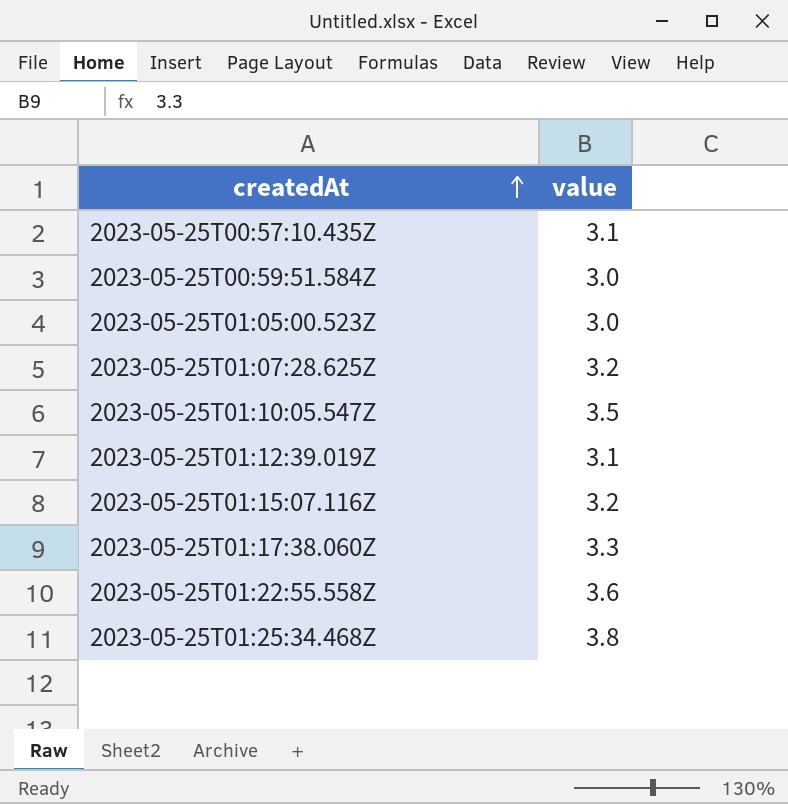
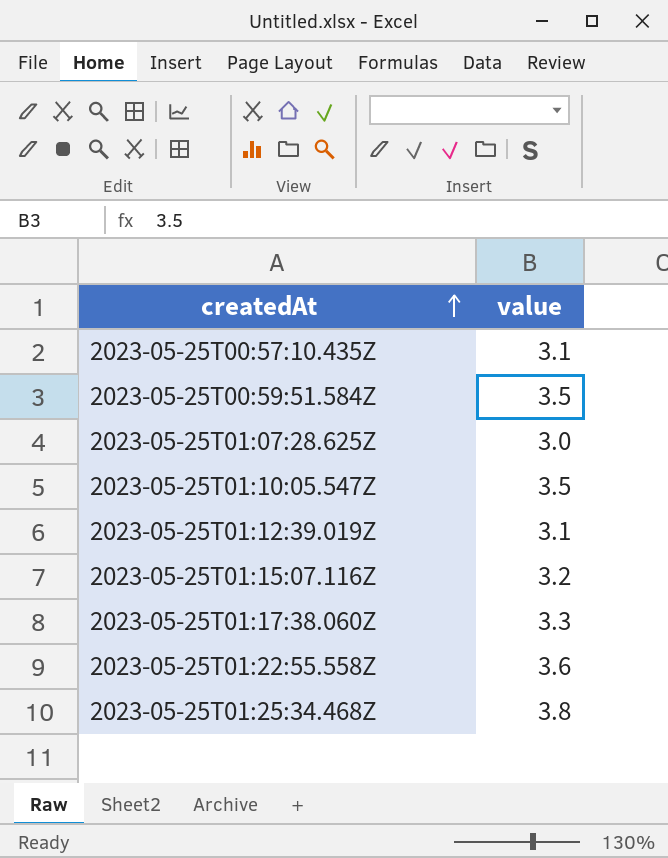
row 2023-05-25T01:05:00.523Z: 3.0 -> none
2023-05-25T00:59:51.584Z | value: 3.0 -> 3.5
2023-05-25T01:07:28.625Z | value: 3.2 -> 3.0

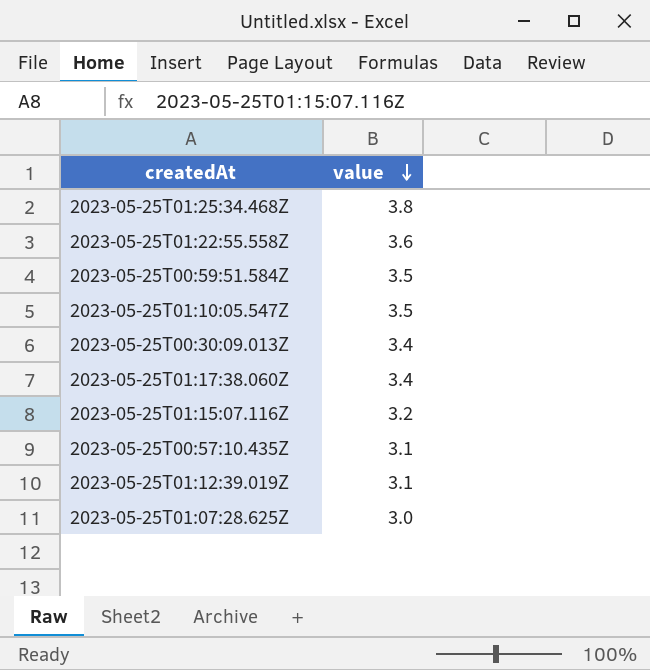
row order: createdAt ascending -> value descending
row 2023-05-25T00:30:09.013Z: none -> 3.4
2023-05-25T01:17:38.060Z | value: 3.3 -> 3.4

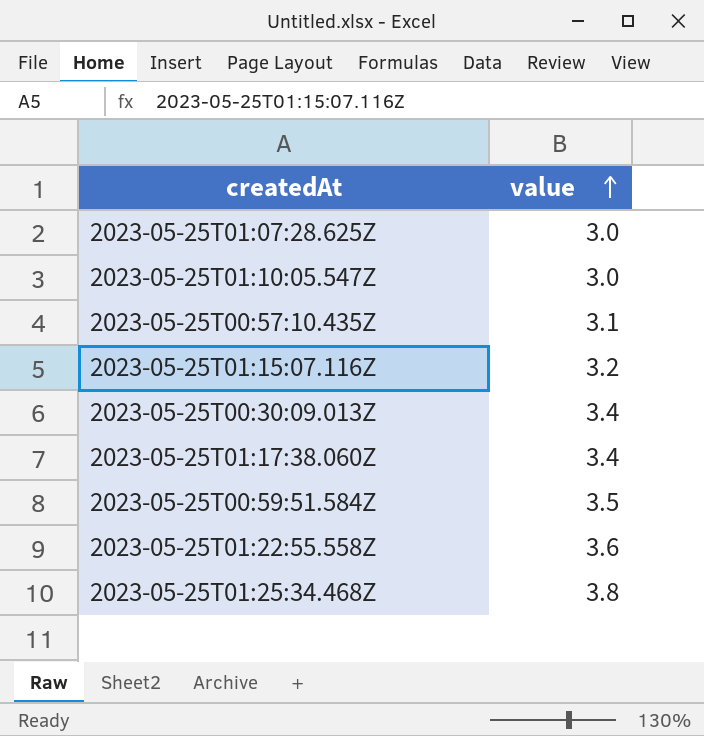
row order: value descending -> value ascending
row 2023-05-25T01:12:39.019Z: 3.1 -> none
2023-05-25T01:10:05.547Z | value: 3.5 -> 3.0

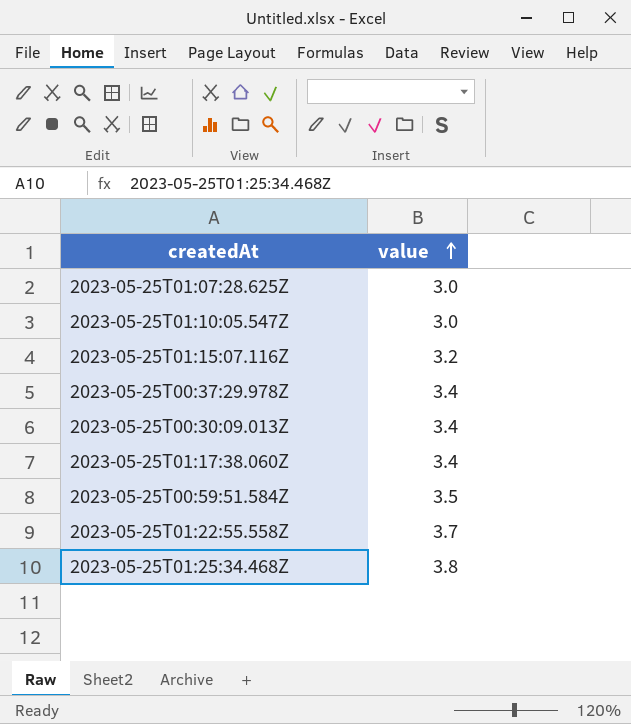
row 2023-05-25T00:57:10.435Z: 3.1 -> none
row 2023-05-25T00:37:29.978Z: none -> 3.4
2023-05-25T01:22:55.558Z | value: 3.6 -> 3.7

